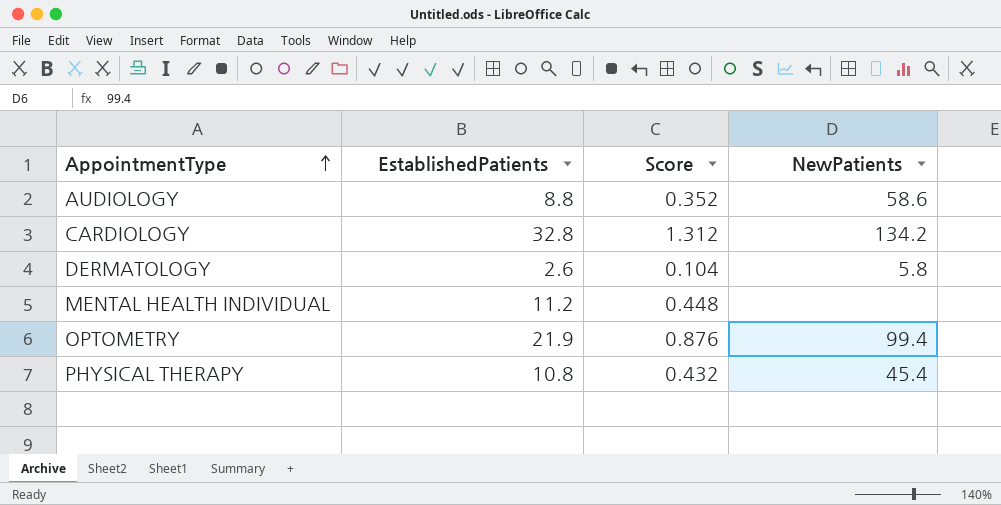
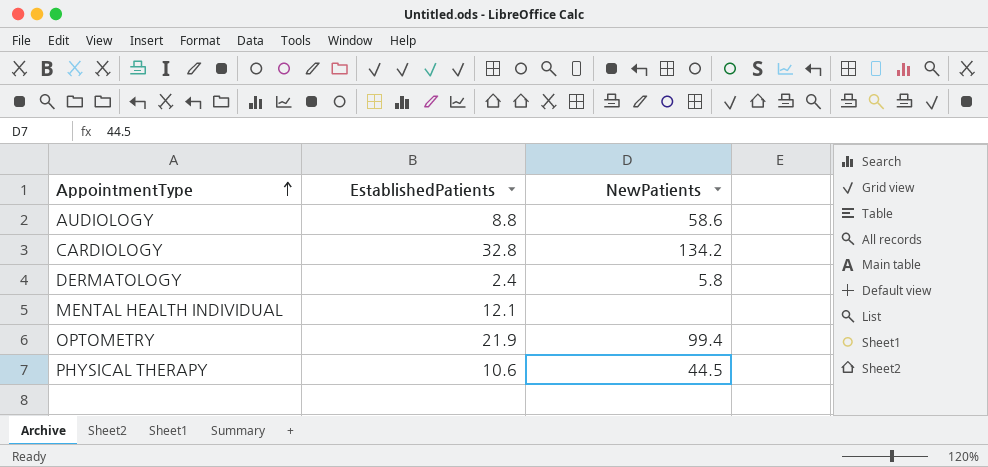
column Score | formula: [EstablishedPatients] * 0.04 -> none
DERMATOLOGY | EstablishedPatients: 2.6 -> 2.4
MENTAL HEALTH INDIVIDUAL | EstablishedPatients: 11.2 -> 12.1
PHYSICAL THERAPY | EstablishedPatients: 10.8 -> 10.6
PHYSICAL THERAPY | NewPatients: 45.4 -> 44.5

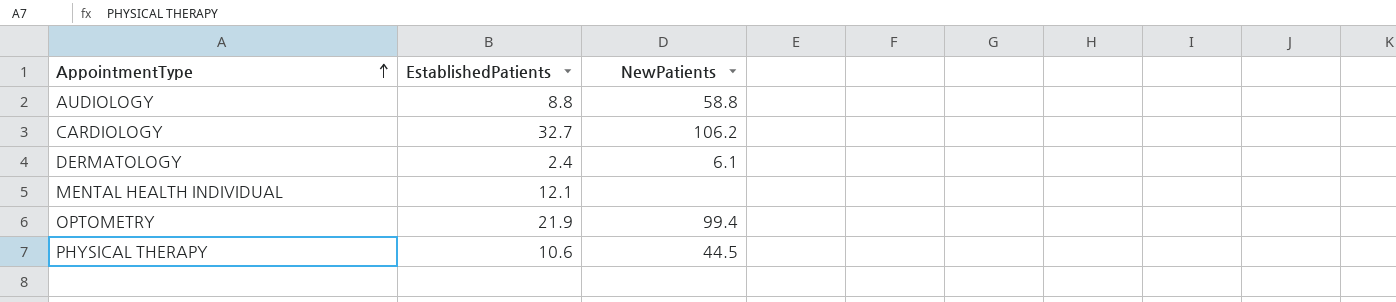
AUDIOLOGY | NewPatients: 58.6 -> 58.8
CARDIOLOGY | EstablishedPatients: 32.8 -> 32.7
CARDIOLOGY | NewPatients: 134.2 -> 106.2
DERMATOLOGY | NewPatients: 5.8 -> 6.1

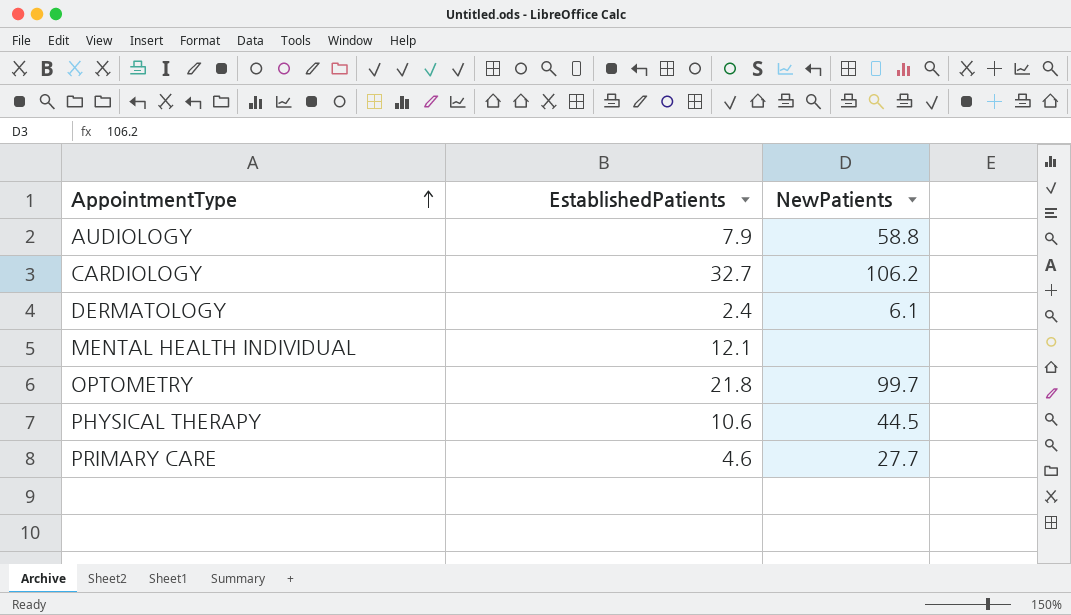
AUDIOLOGY | EstablishedPatients: 8.8 -> 7.9
OPTOMETRY | EstablishedPatients: 21.9 -> 21.8
OPTOMETRY | NewPatients: 99.4 -> 99.7
row PRIMARY CARE: none -> 4.6 | 27.7

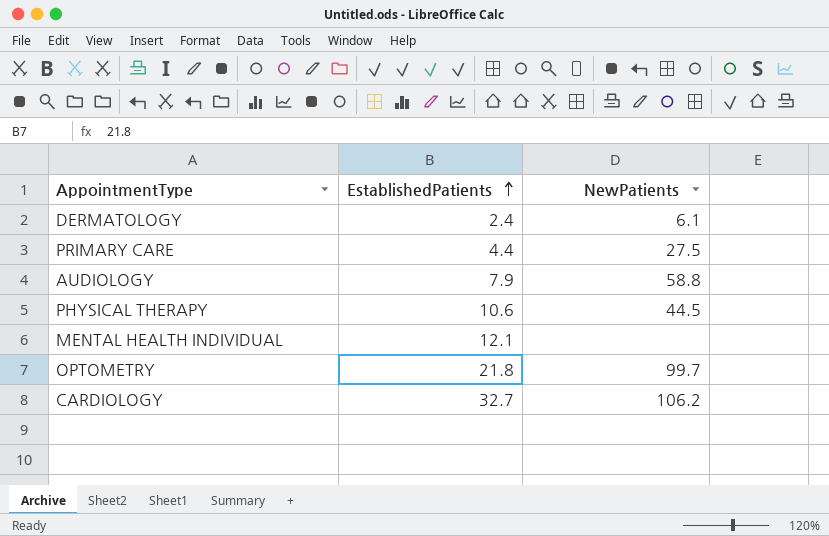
row order: AppointmentType ascending -> EstablishedPatients ascending
PRIMARY CARE | EstablishedPatients: 4.6 -> 4.4
PRIMARY CARE | NewPatients: 27.7 -> 27.5

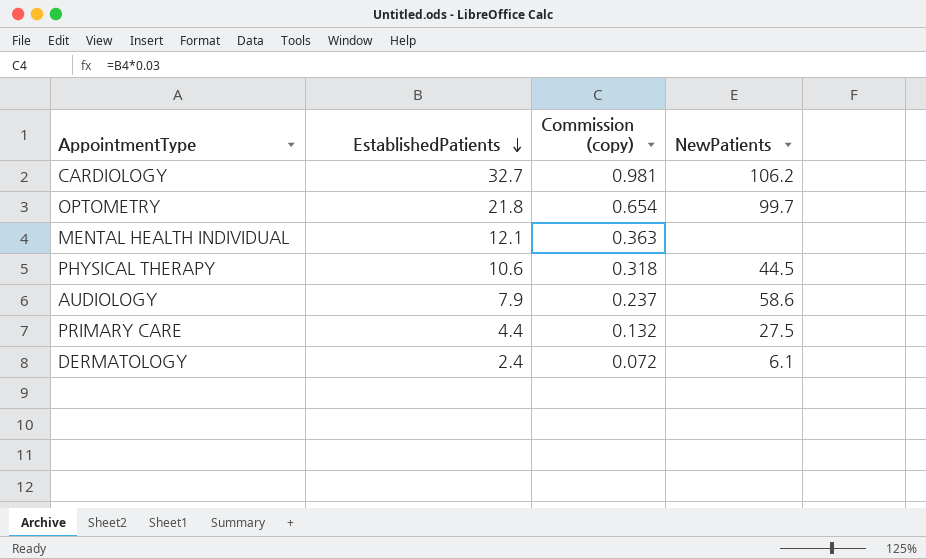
row order: EstablishedPatients ascending -> EstablishedPatients descending
column Commission (copy) | formula: none -> [EstablishedPatients] * 0.03
AUDIOLOGY | NewPatients: 58.8 -> 58.6

